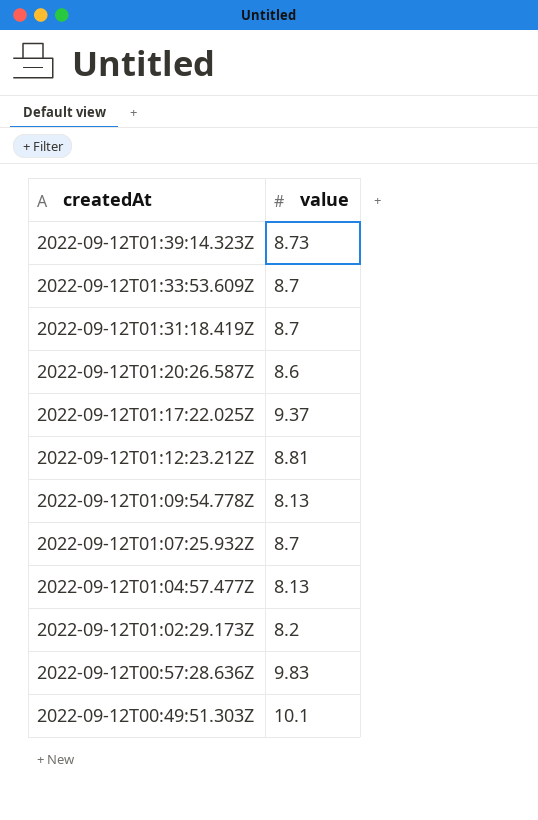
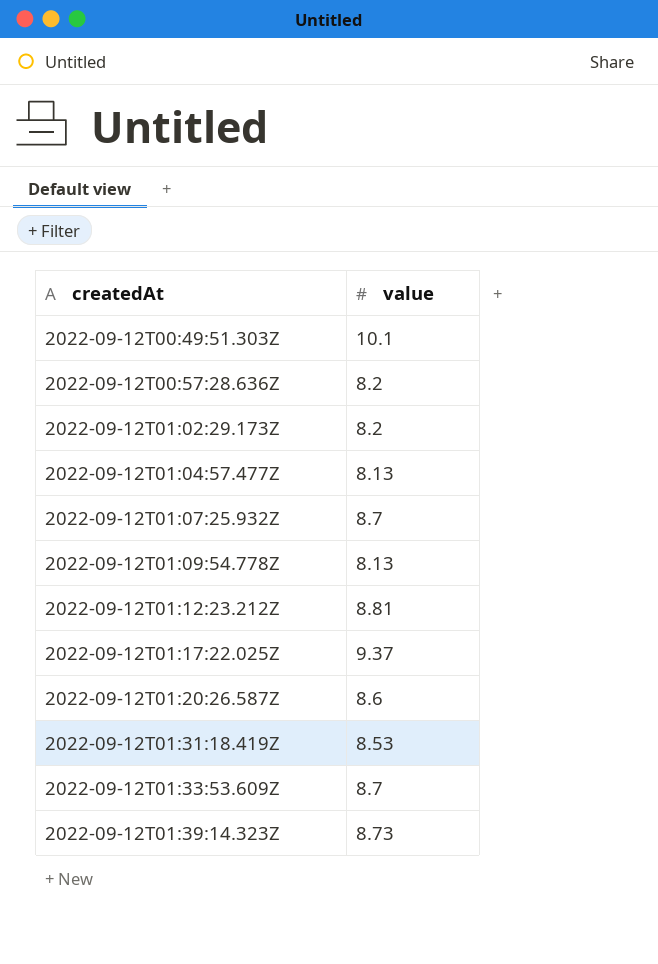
row order: createdAt descending -> createdAt ascending
2022-09-12T00:57:28.636Z | value: 9.83 -> 8.2
2022-09-12T01:31:18.419Z | value: 8.7 -> 8.53

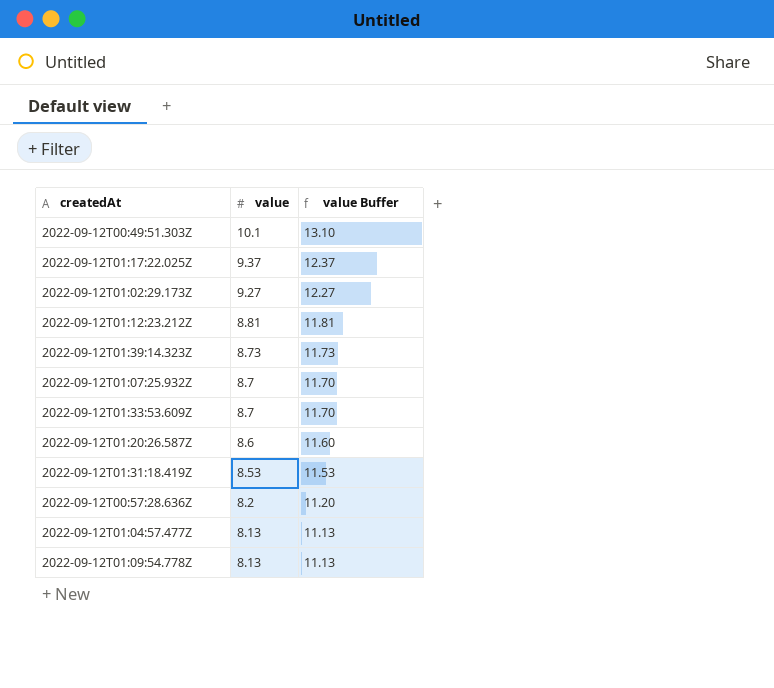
row order: createdAt ascending -> value descending
column value Buffer | formula: none -> [value] + 3
2022-09-12T01:02:29.173Z | value: 8.2 -> 9.27

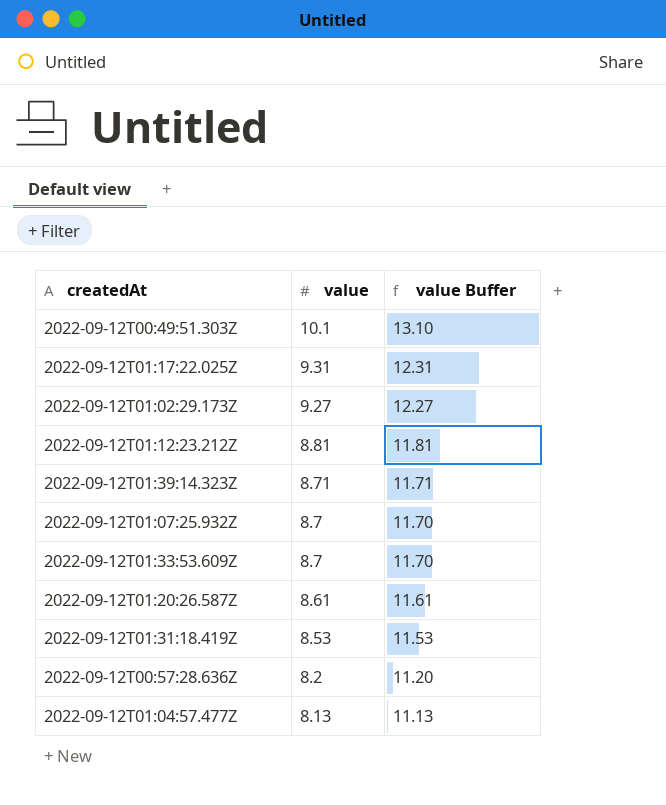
row 2022-09-12T01:09:54.778Z: 8.13 | 11.13 -> none
2022-09-12T01:17:22.025Z | value: 9.37 -> 9.31
2022-09-12T01:17:22.025Z | value Buffer: 12.37 -> 12.31
2022-09-12T01:39:14.323Z | value: 8.73 -> 8.71
2022-09-12T01:39:14.323Z | value Buffer: 11.73 -> 11.71
2022-09-12T01:20:26.587Z | value: 8.6 -> 8.61
2022-09-12T01:20:26.587Z | value Buffer: 11.60 -> 11.61

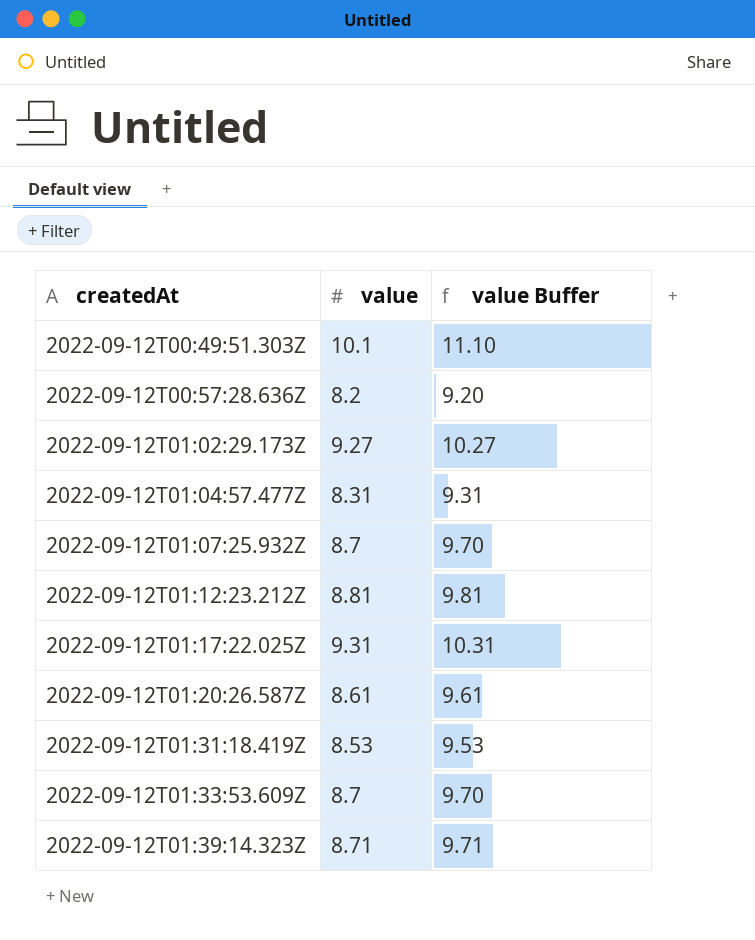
row order: value descending -> createdAt ascending
column value Buffer | formula: [value] + 3 -> [value] + 1
2022-09-12T01:04:57.477Z | value: 8.13 -> 8.31

